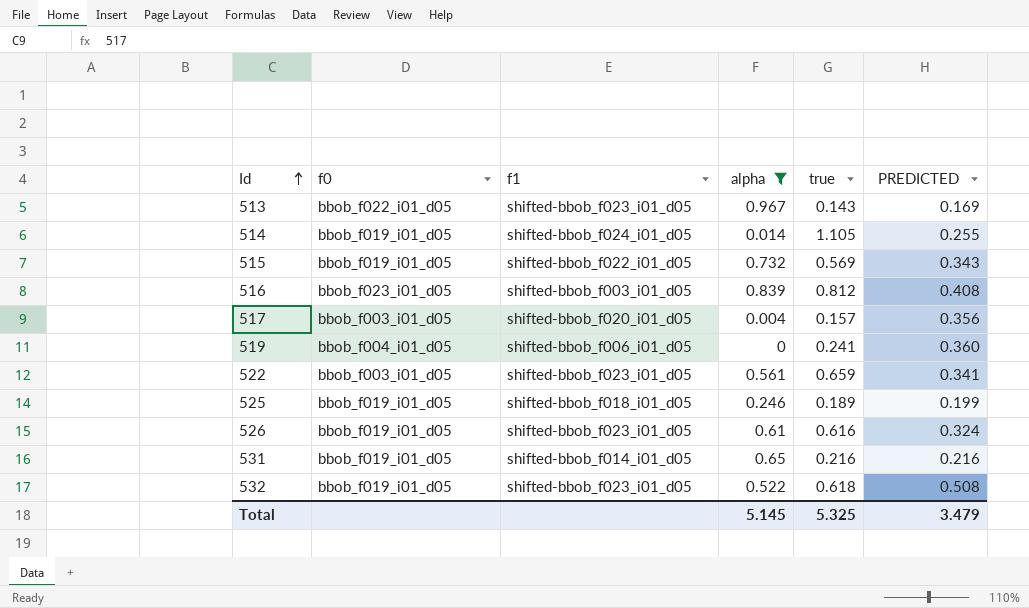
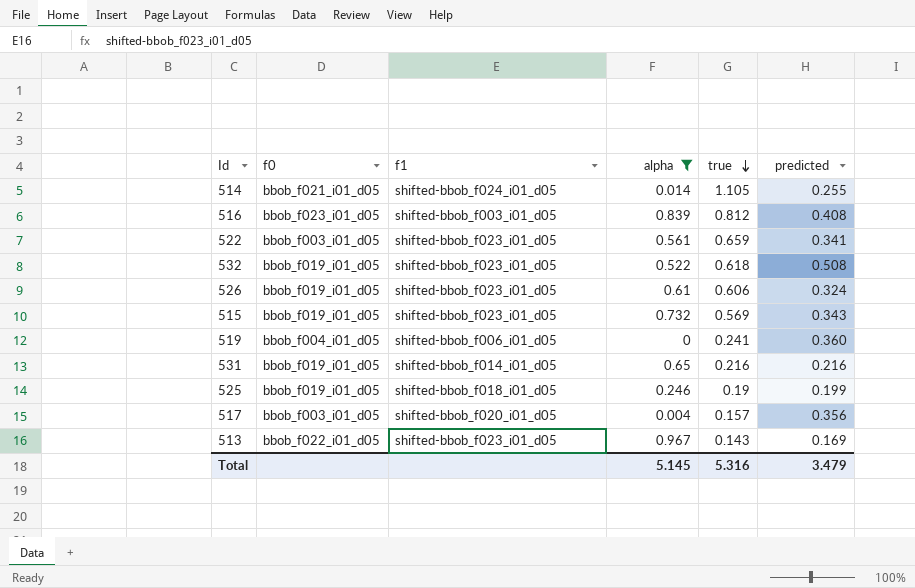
row order: Id ascending -> true descending
column name: PREDICTED -> predicted
514 | f0: bbob_f019_i01_d05 -> bbob_f021_i01_d05
526 | true: 0.616 -> 0.606
515 | f1: shifted-bbob_f022_i01_d05 -> shifted-bbob_f023_i01_d05
525 | true: 0.189 -> 0.19
Total | true: 5.325 -> 5.316

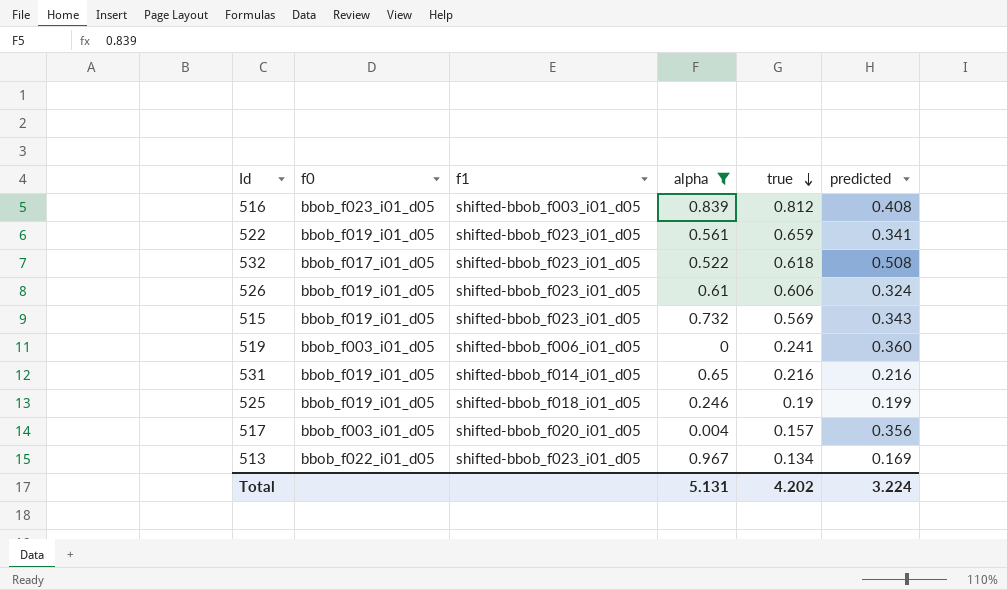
row 514: bbob_f021_i01_d05 | shifted-bbob_f024_i01_d05 | 0.014 | 1.105 | 0.255 -> none
522 | f0: bbob_f003_i01_d05 -> bbob_f019_i01_d05
532 | f0: bbob_f019_i01_d05 -> bbob_f017_i01_d05
519 | f0: bbob_f004_i01_d05 -> bbob_f003_i01_d05
513 | true: 0.143 -> 0.134
Total | alpha: 5.145 -> 5.131
Total | true: 5.316 -> 4.202
Total | predicted: 3.479 -> 3.224

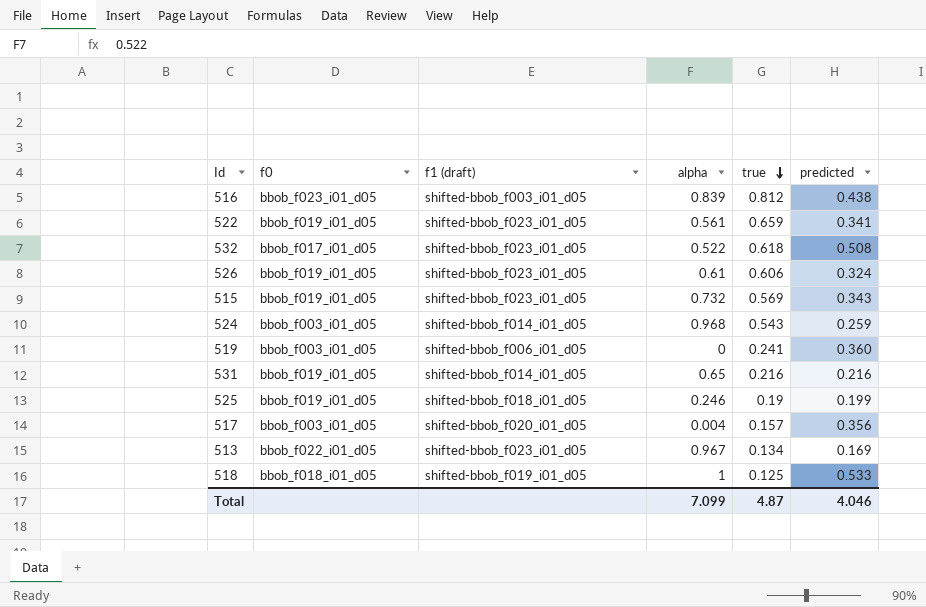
filter: alpha <= 0.967 -> none
column name: f1 -> f1 (draft)
516 | predicted: 0.408 -> 0.438
Total | alpha: 5.131 -> 7.099
Total | true: 4.202 -> 4.87
Total | predicted: 3.224 -> 4.046

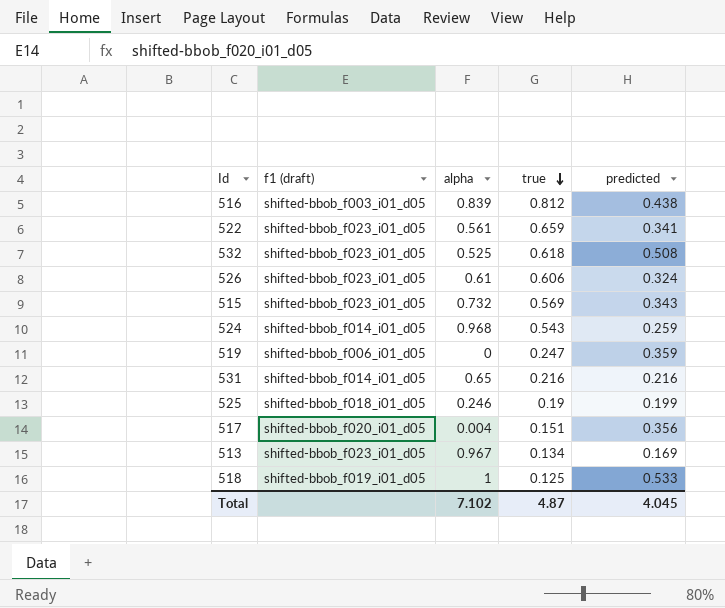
column f0 | position: 2 -> none
532 | alpha: 0.522 -> 0.525
519 | true: 0.241 -> 0.247
519 | predicted: 0.360 -> 0.359
517 | true: 0.157 -> 0.151
Total | alpha: 7.099 -> 7.102
Total | predicted: 4.046 -> 4.045

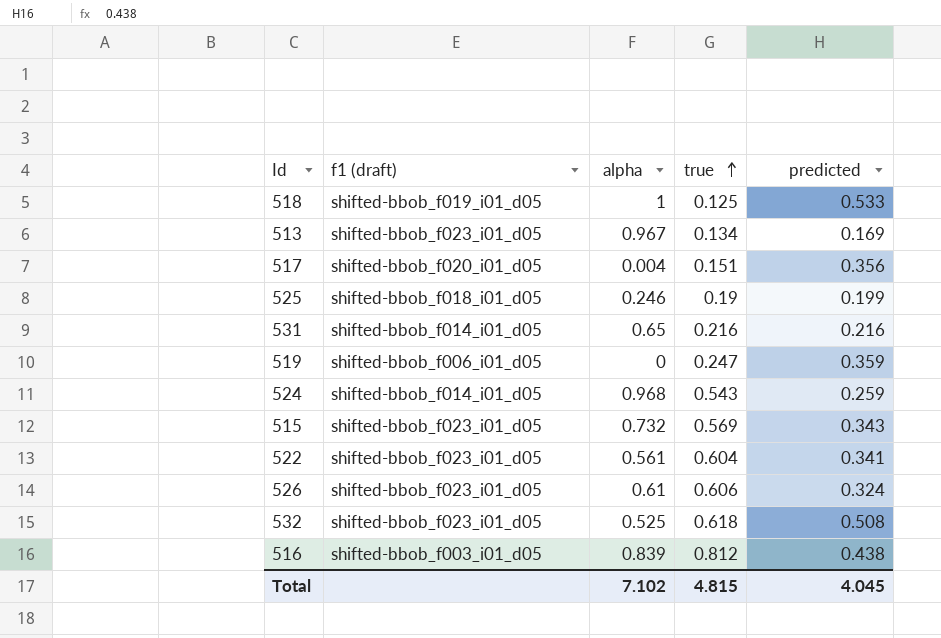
row order: true descending -> true ascending
522 | true: 0.659 -> 0.604
Total | true: 4.87 -> 4.815

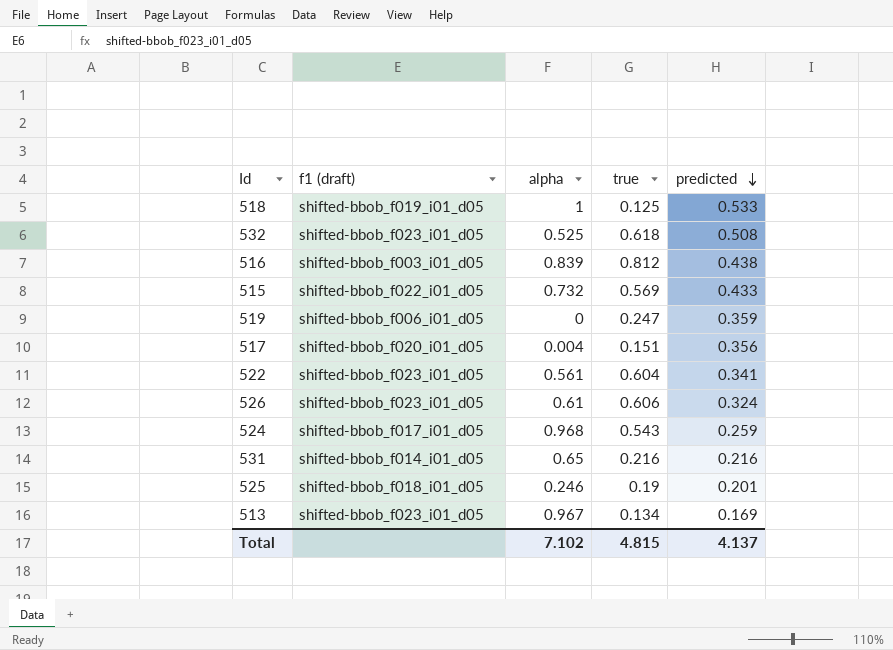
row order: true ascending -> predicted descending
515 | f1 (draft): shifted-bbob_f023_i01_d05 -> shifted-bbob_f022_i01_d05
515 | predicted: 0.343 -> 0.433
524 | f1 (draft): shifted-bbob_f014_i01_d05 -> shifted-bbob_f017_i01_d05
525 | predicted: 0.199 -> 0.201
Total | predicted: 4.045 -> 4.137

